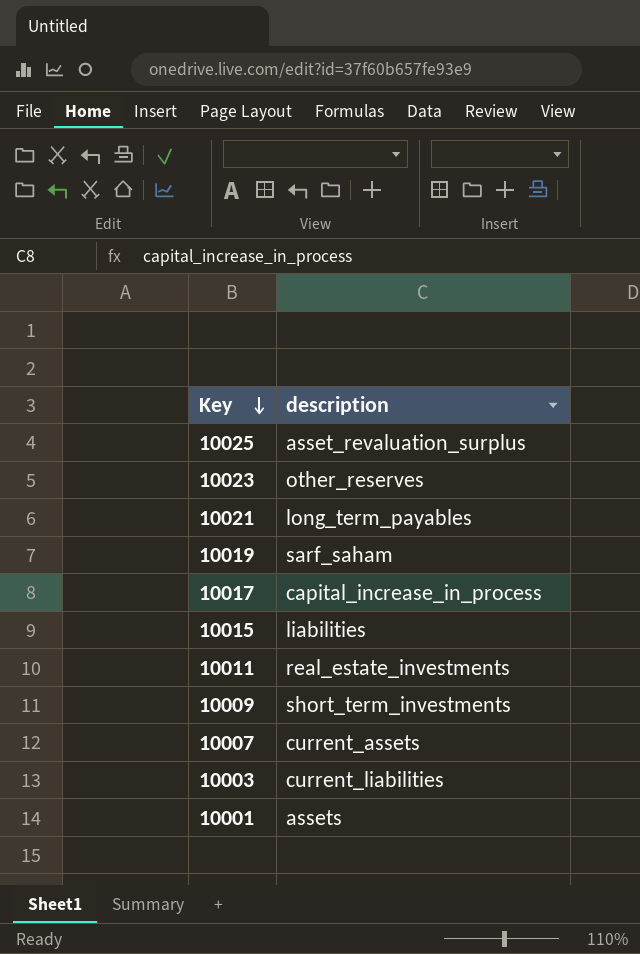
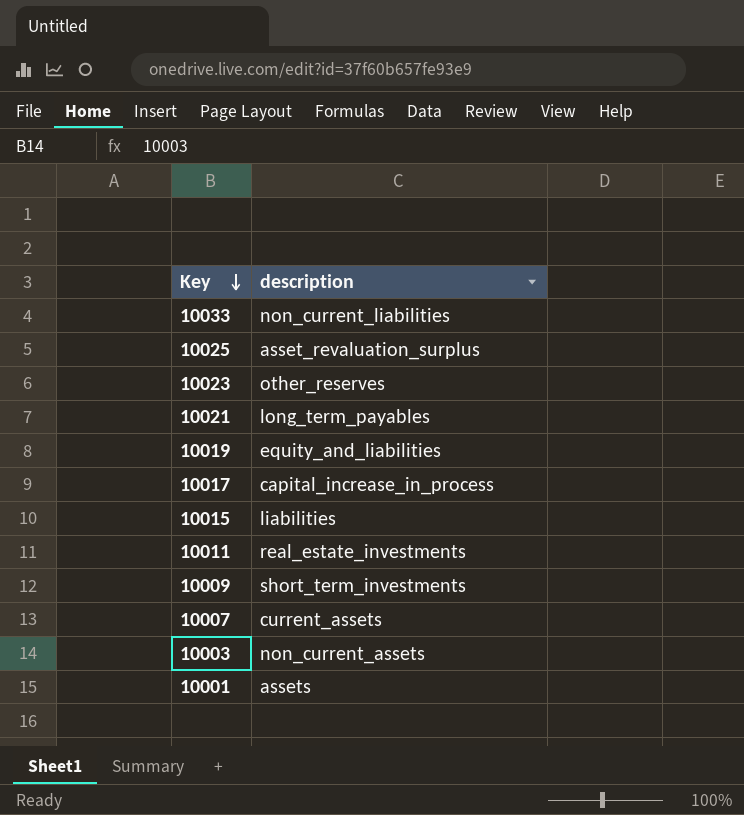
row 10033: none -> non_current_liabilities
10019 | description: sarf_saham -> equity_and_liabilities
10003 | description: current_liabilities -> non_current_assets

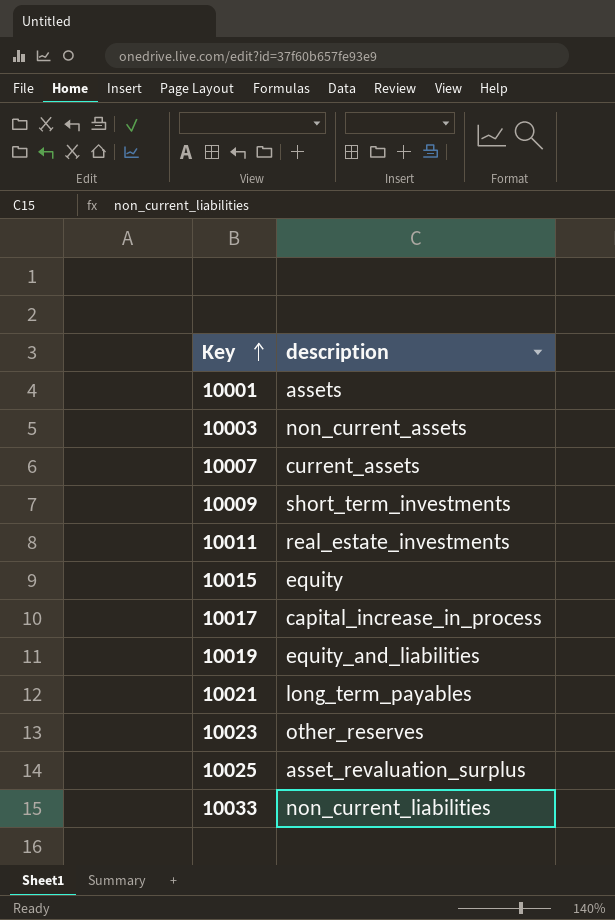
row order: Key descending -> Key ascending
10015 | description: liabilities -> equity

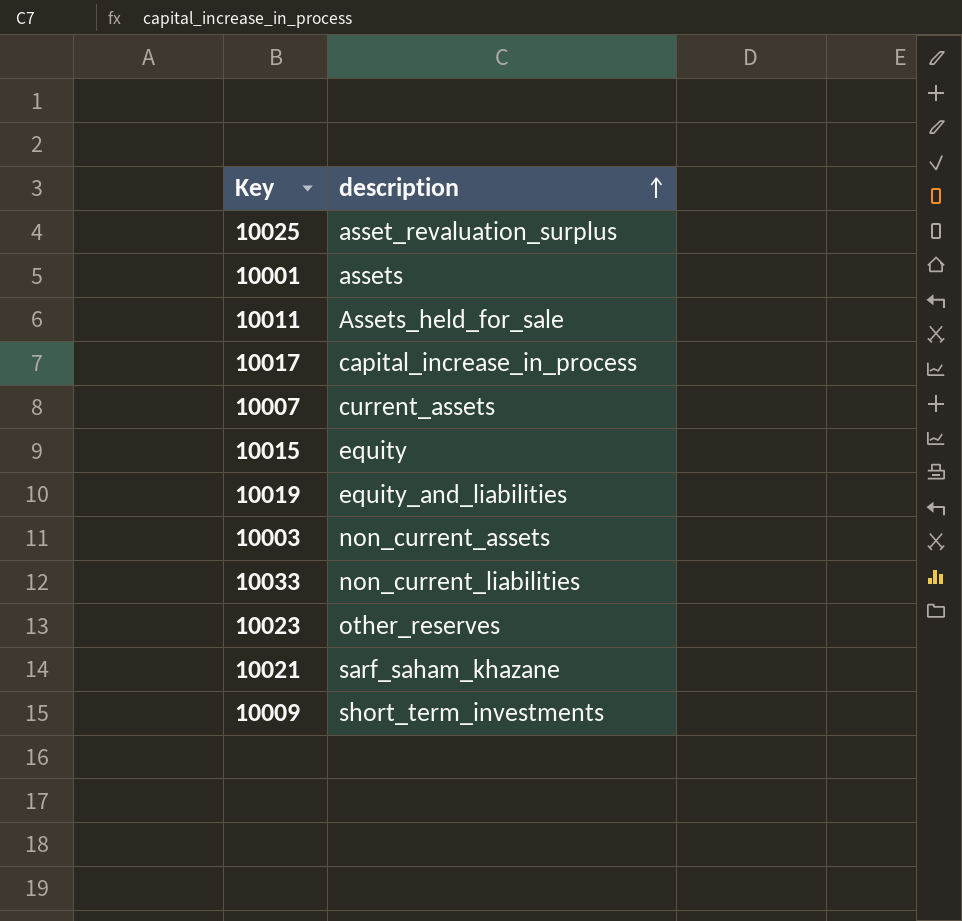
row order: Key ascending -> description ascending
10011 | description: real_estate_investments -> Assets_held_for_sale
10021 | description: long_term_payables -> sarf_saham_khazane

